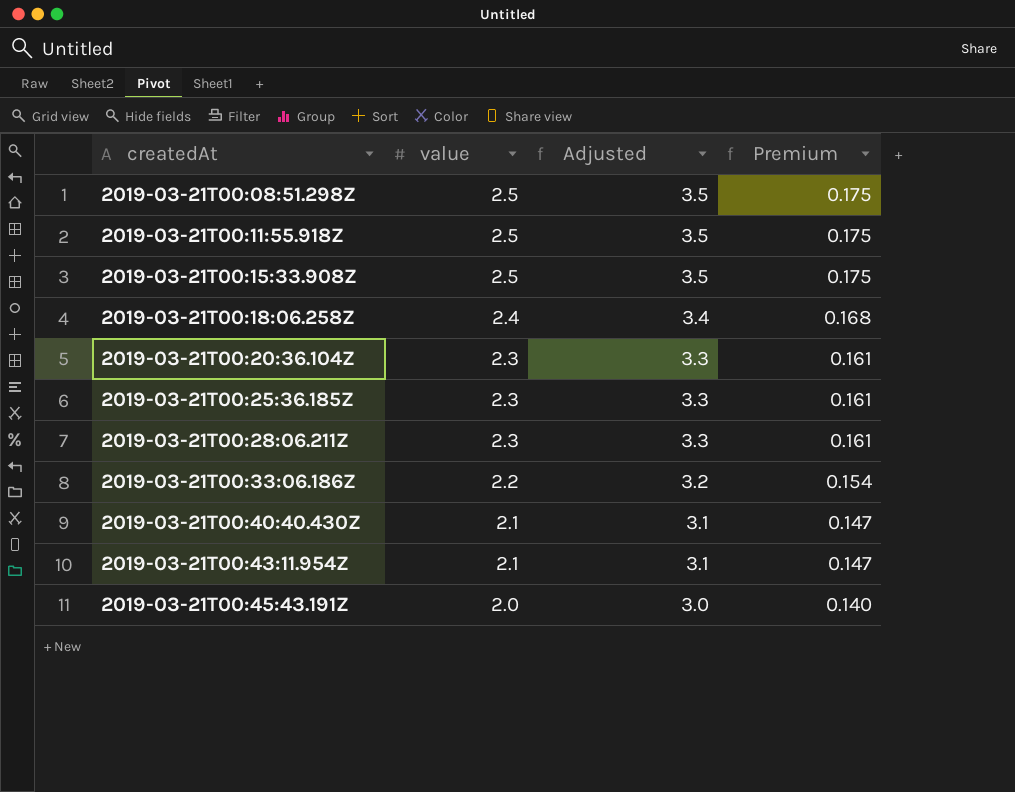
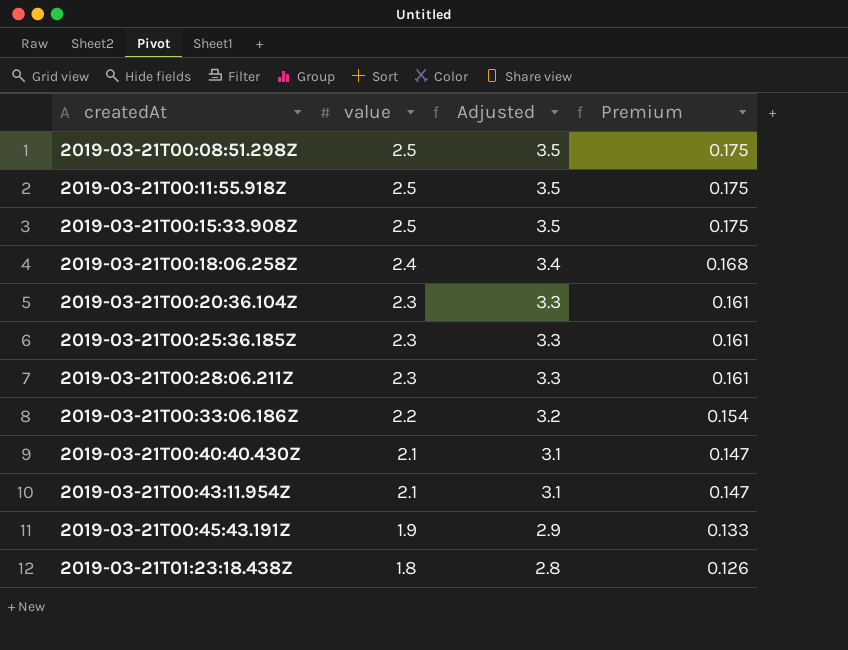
2019-03-21T00:45:43.191Z | value: 2.0 -> 1.9
2019-03-21T00:45:43.191Z | Adjusted: 3.0 -> 2.9
2019-03-21T00:45:43.191Z | Premium: 0.140 -> 0.133
row 2019-03-21T01:23:18.438Z: none -> 1.8 | 2.8 | 0.126

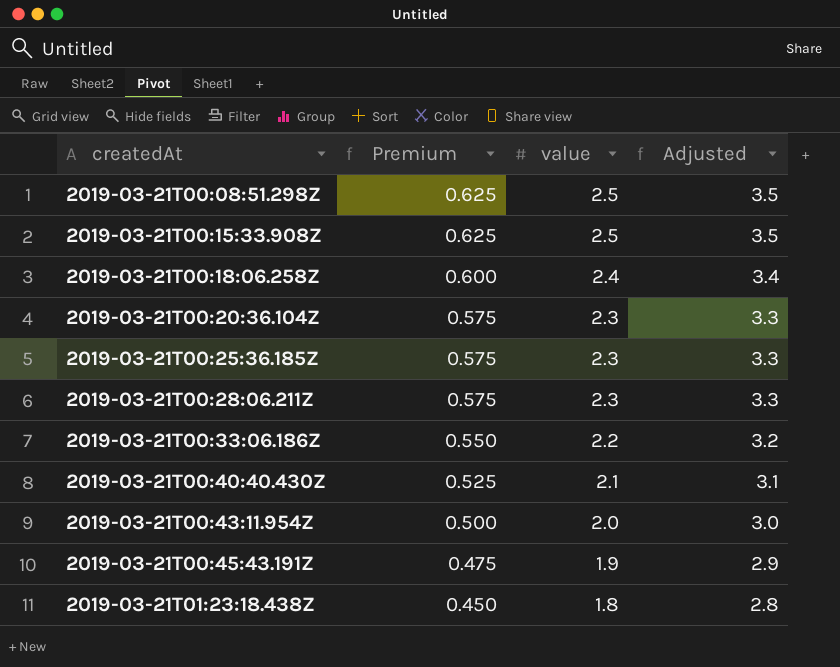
column Premium | formula: [value] * 0.07 -> [value] * 0.25
column Premium | position: 4 -> 2
row 2019-03-21T00:11:55.918Z: 2.5 | 3.5 | 0.175 -> none
2019-03-21T00:43:11.954Z | value: 2.1 -> 2.0
2019-03-21T00:43:11.954Z | Adjusted: 3.1 -> 3.0

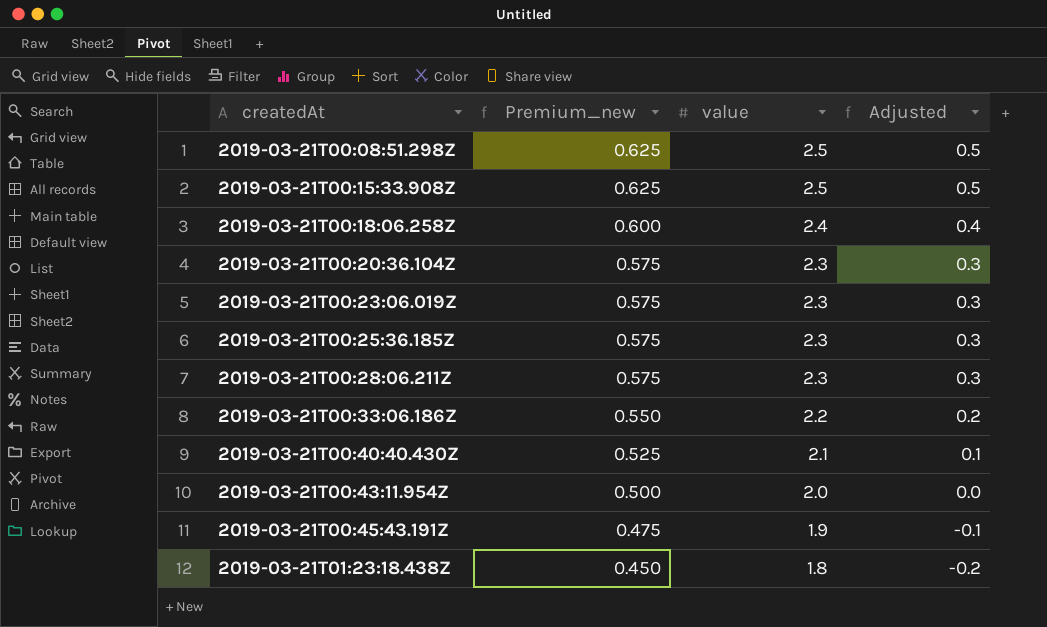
column name: Premium -> Premium_new
column Adjusted | formula: [value] + 1 -> [value] - 2
row 2019-03-21T00:23:06.019Z: none -> 0.575 | 2.3 | 0.3

